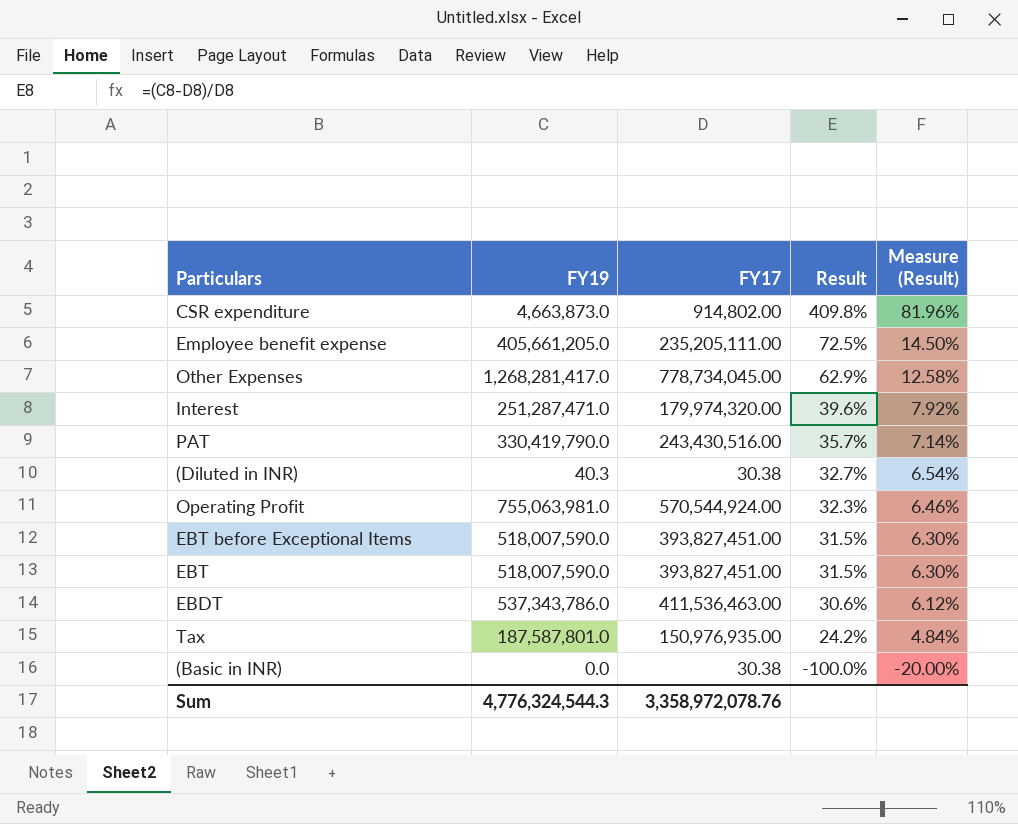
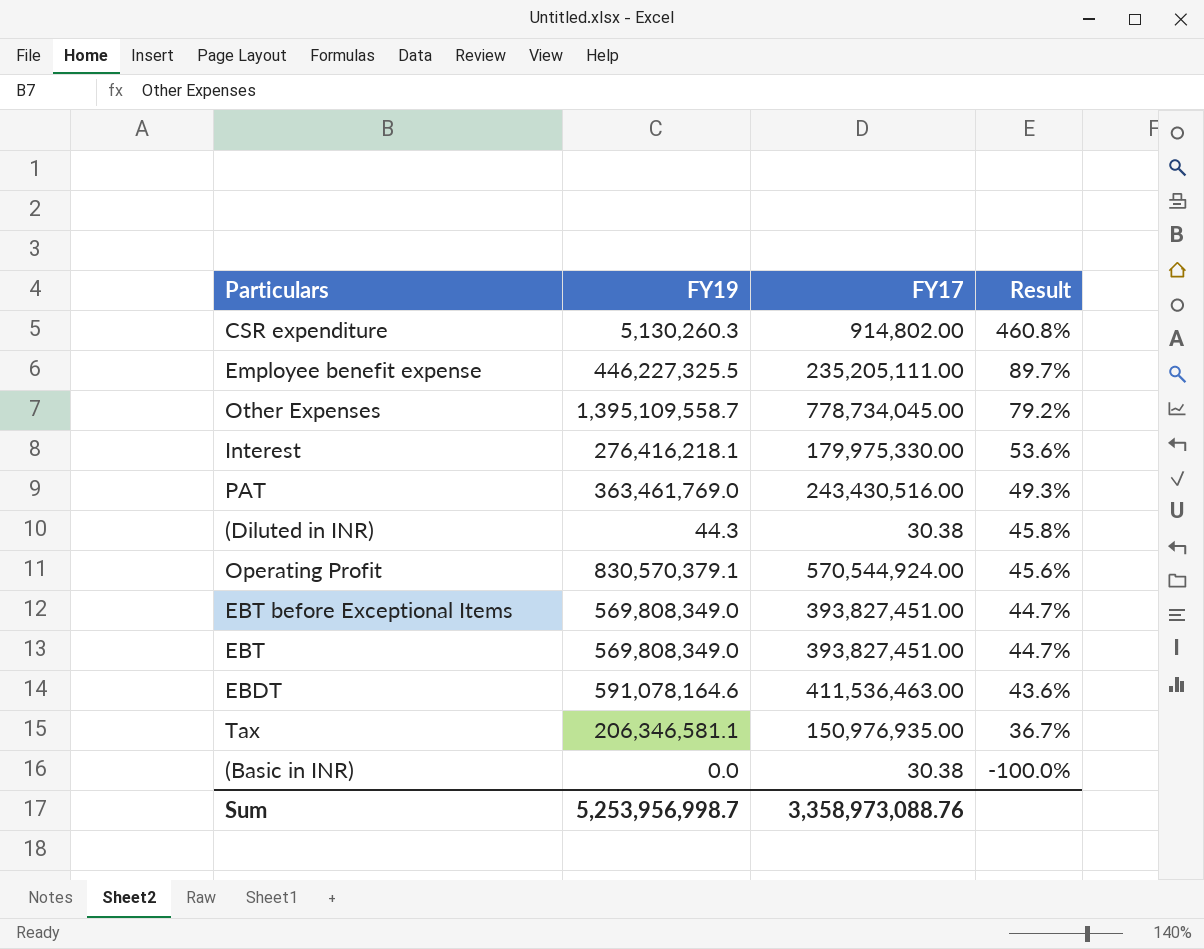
column Measure (Result) | formula: [Result] * 0.2 -> none
CSR expenditure | FY19: 4,663,873.0 -> 5,130,260.3
CSR expenditure | Result: 409.8% -> 460.8%
Employee benefit expense | FY19: 405,661,205.0 -> 446,227,325.5
Employee benefit expense | Result: 72.5% -> 89.7%
Other Expenses | FY19: 1,268,281,417.0 -> 1,395,109,558.7
Other Expenses | Result: 62.9% -> 79.2%
Interest | FY19: 251,287,471.0 -> 276,416,218.1
Interest | FY17: 179,974,320.00 -> 179,975,330.00
Interest | Result: 39.6% -> 53.6%
PAT | FY19: 330,419,790.0 -> 363,461,769.0
PAT | Result: 35.7% -> 49.3%
(Diluted in INR) | FY19: 40.3 -> 44.3
(Diluted in INR) | Result: 32.7% -> 45.8%
Operating Profit | FY19: 755,063,981.0 -> 830,570,379.1
Operating Profit | Result: 32.3% -> 45.6%
EBT before Exceptional Items | FY19: 518,007,590.0 -> 569,808,349.0
EBT before Exceptional Items | Result: 31.5% -> 44.7%
EBT | FY19: 518,007,590.0 -> 569,808,349.0
EBT | Result: 31.5% -> 44.7%
EBDT | FY19: 537,343,786.0 -> 591,078,164.6
EBDT | Result: 30.6% -> 43.6%
Tax | FY19: 187,587,801.0 -> 206,346,581.1
Tax | Result: 24.2% -> 36.7%
Sum | FY19: 4,776,324,544.3 -> 5,253,956,998.7
Sum | FY17: 3,358,972,078.76 -> 3,358,973,088.76

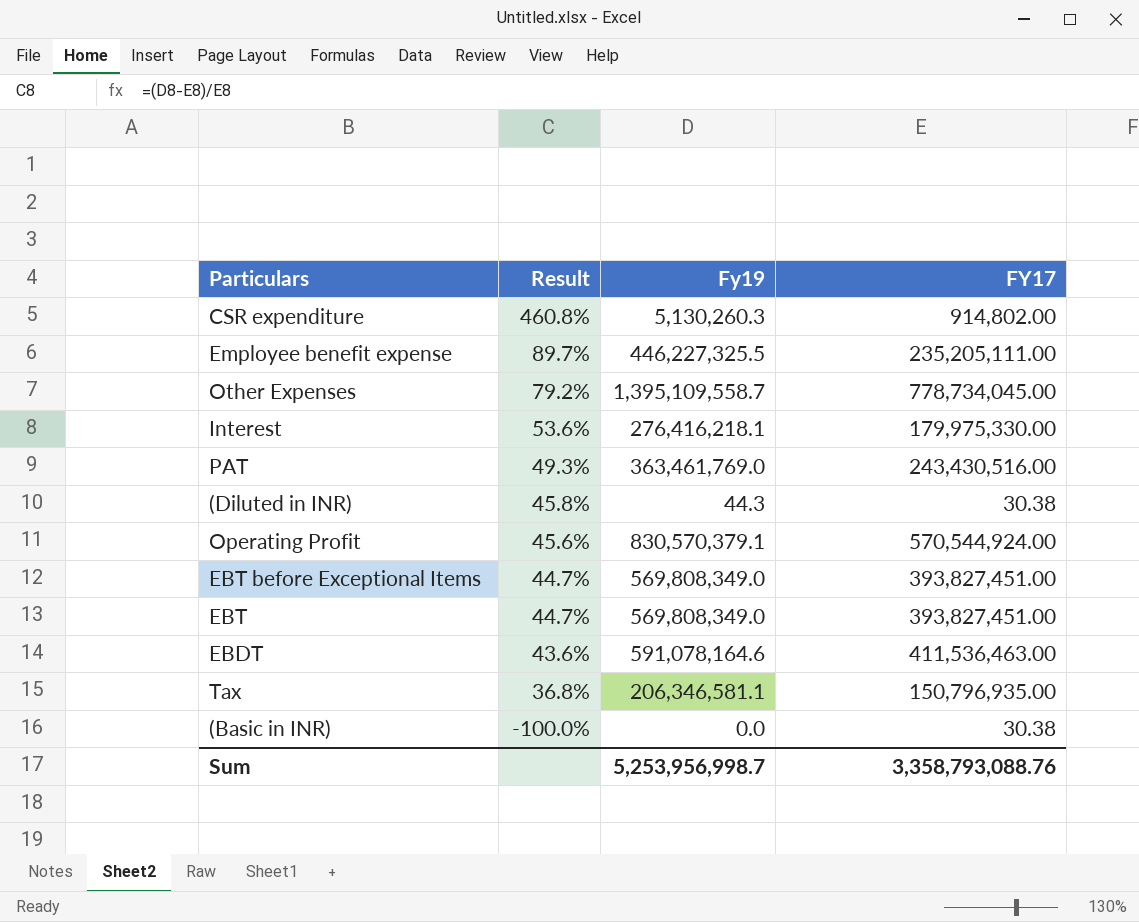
column Result | position: 4 -> 2
column name: FY19 -> Fy19
Tax | Result: 36.7% -> 36.8%
Tax | FY17: 150,976,935.00 -> 150,796,935.00
Sum | FY17: 3,358,973,088.76 -> 3,358,793,088.76

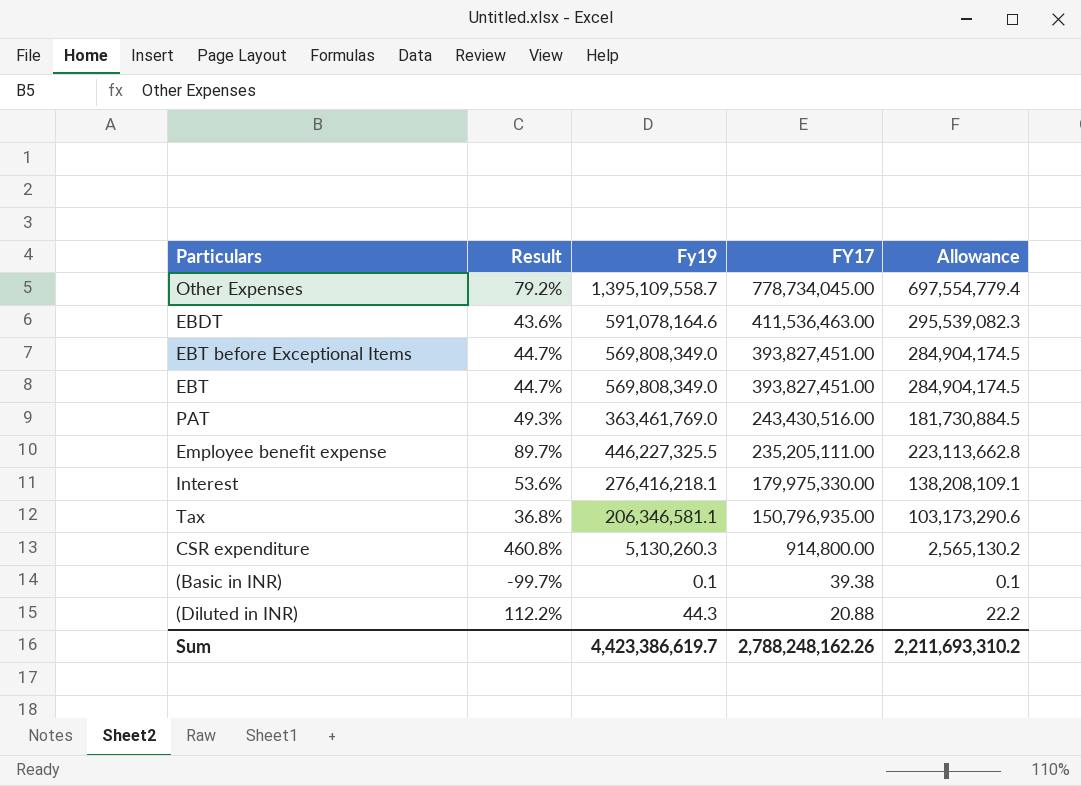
row order: Result descending -> FY17 descending
column Allowance | formula: none -> [Fy19] * 0.5
row Operating Profit: 45.6% | 830,570,379.1 | 570,544,924.00 -> none
CSR expenditure | FY17: 914,802.00 -> 914,800.00
(Basic in INR) | Result: -100.0% -> -99.7%
(Basic in INR) | Fy19: 0.0 -> 0.1
(Basic in INR) | FY17: 30.38 -> 39.38
(Diluted in INR) | Result: 45.8% -> 112.2%
(Diluted in INR) | FY17: 30.38 -> 20.88
Sum | Fy19: 5,253,956,998.7 -> 4,423,386,619.7
Sum | FY17: 3,358,793,088.76 -> 2,788,248,162.26

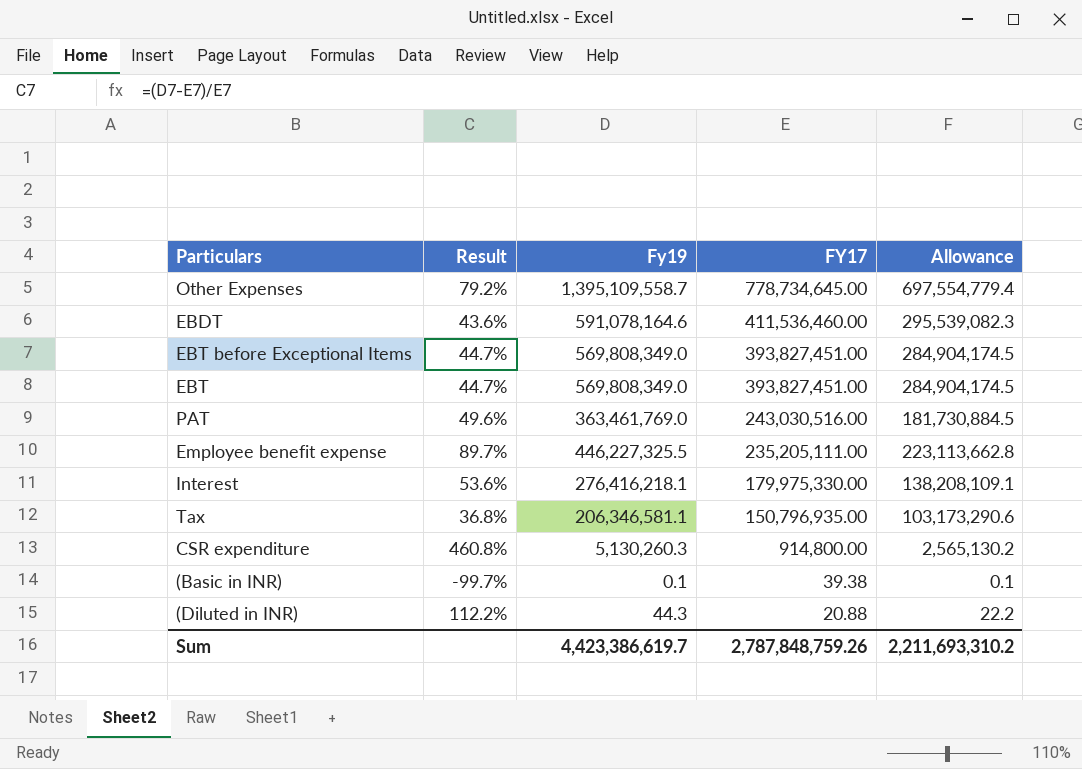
Other Expenses | FY17: 778,734,045.00 -> 778,734,645.00
EBDT | FY17: 411,536,463.00 -> 411,536,460.00
PAT | Result: 49.3% -> 49.6%
PAT | FY17: 243,430,516.00 -> 243,030,516.00
Sum | FY17: 2,788,248,162.26 -> 2,787,848,759.26

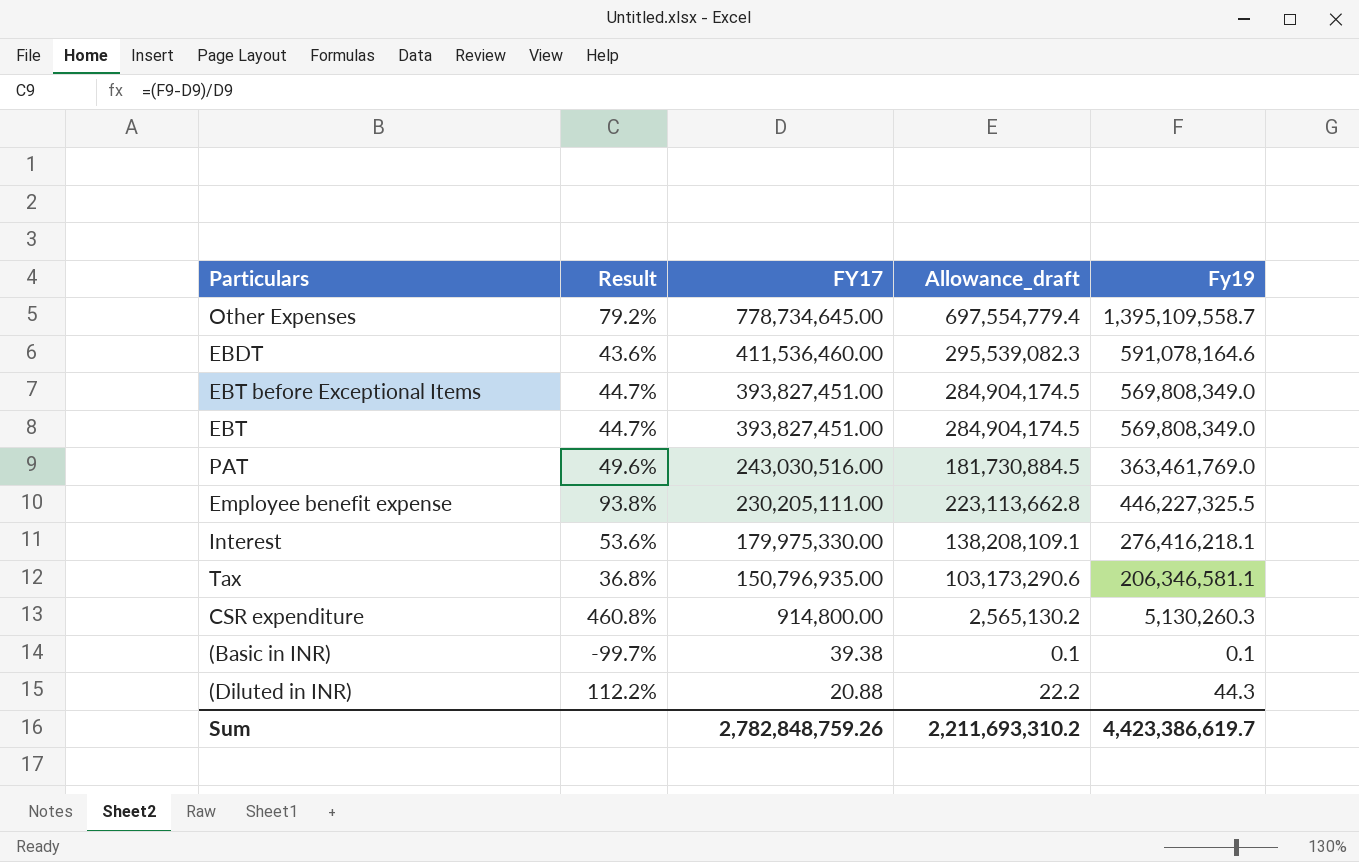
column name: Allowance -> Allowance_draft
column Fy19 | position: 3 -> 5
Employee benefit expense | Result: 89.7% -> 93.8%
Employee benefit expense | FY17: 235,205,111.00 -> 230,205,111.00
Sum | FY17: 2,787,848,759.26 -> 2,782,848,759.26

